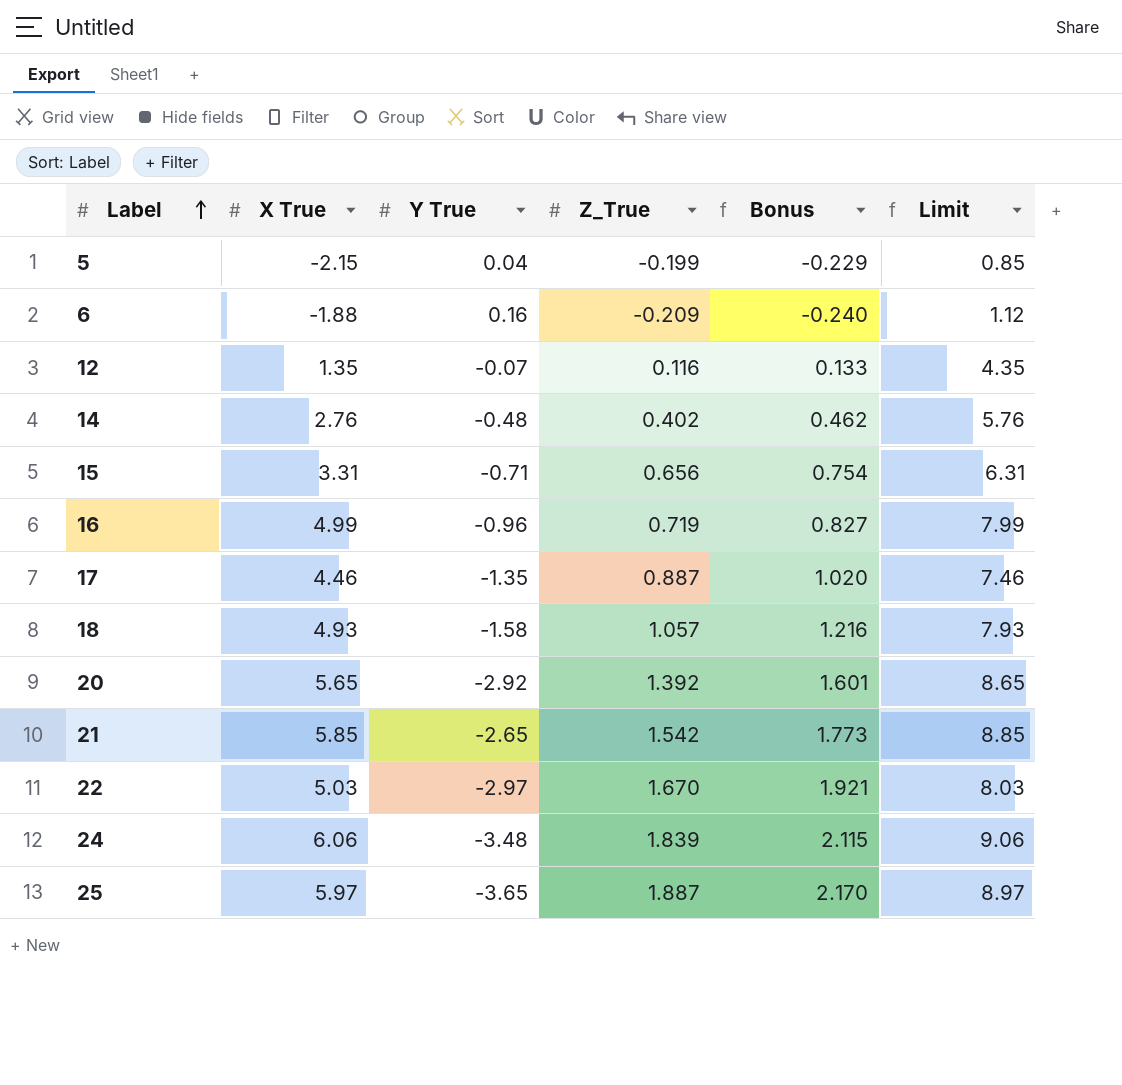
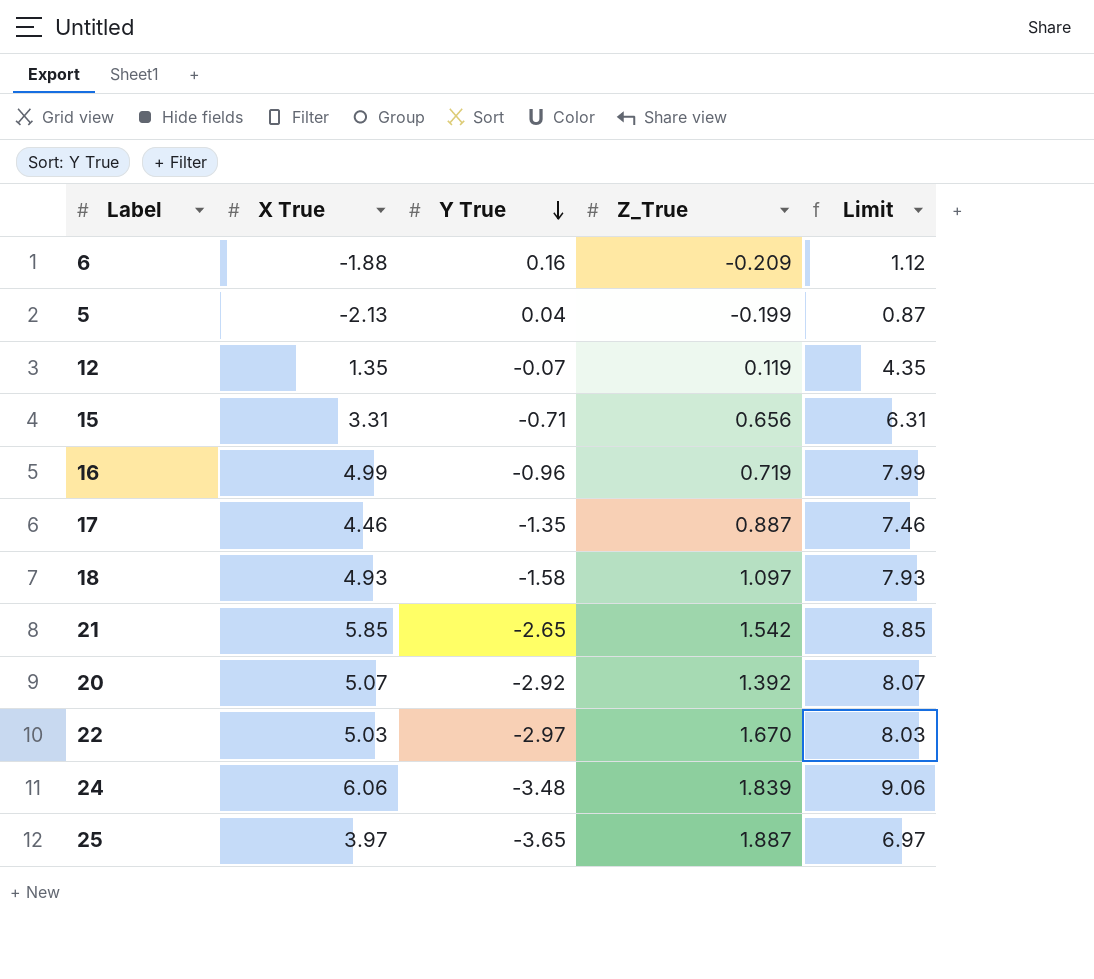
row order: Label ascending -> Y True descending
column Bonus | formula: [Z_True] * 1.15 -> none
row 14: 2.76 | -0.48 | 0.402 | 0.462 | 5.76 -> none
5 | X True: -2.15 -> -2.13
5 | Limit: 0.85 -> 0.87
12 | Z_True: 0.116 -> 0.119
18 | Z_True: 1.057 -> 1.097
20 | X True: 5.65 -> 5.07
20 | Limit: 8.65 -> 8.07
25 | X True: 5.97 -> 3.97
25 | Limit: 8.97 -> 6.97

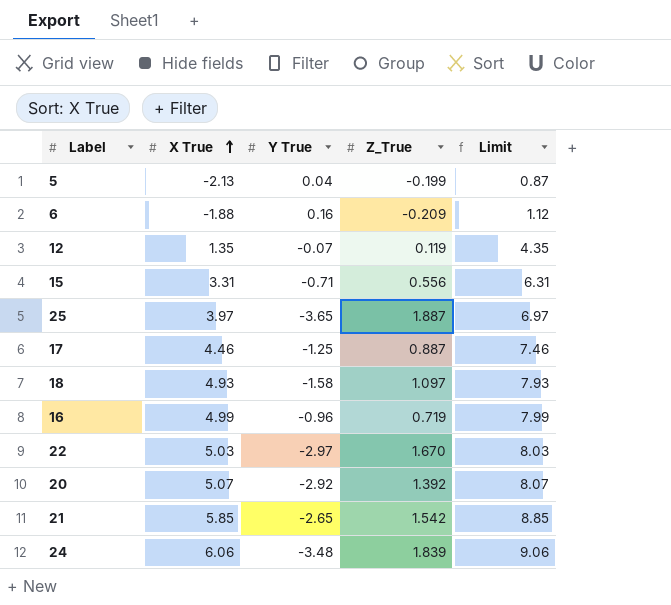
row order: Y True descending -> X True ascending
15 | Z_True: 0.656 -> 0.556
17 | Y True: -1.35 -> -1.25

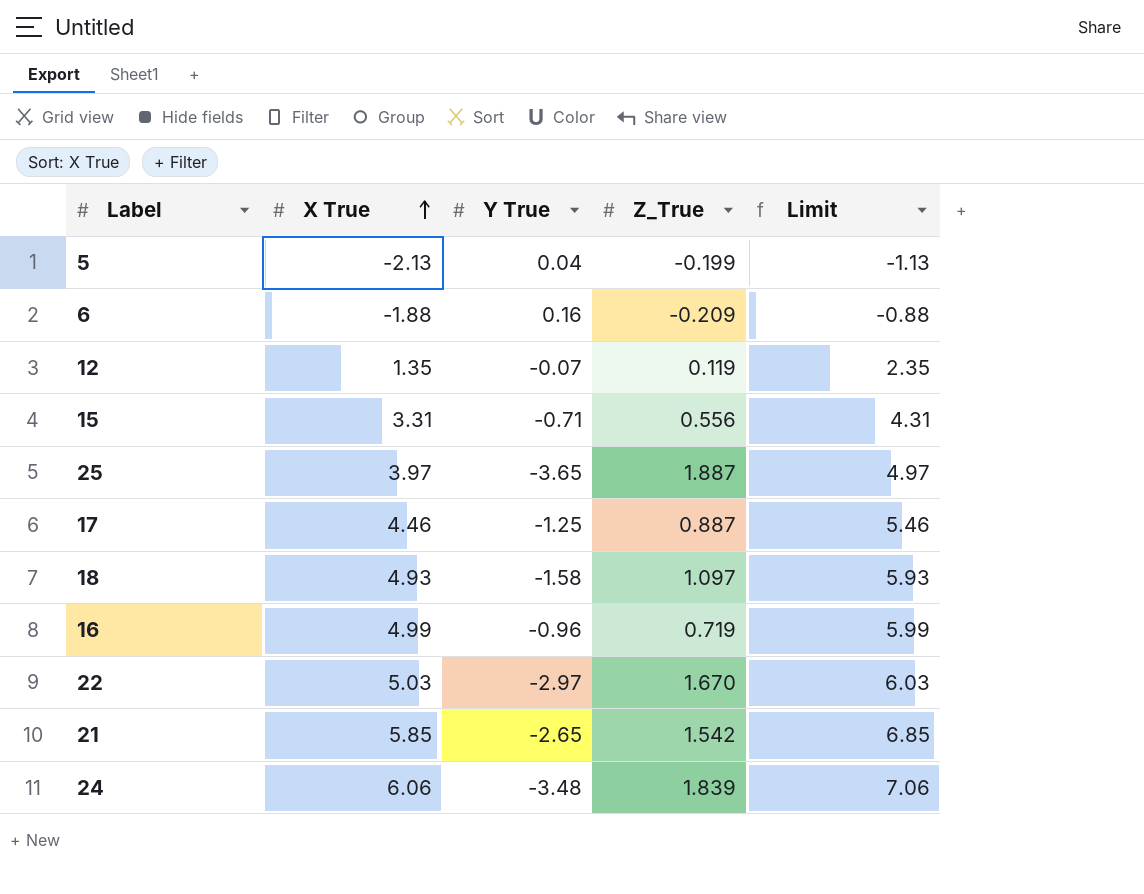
column Limit | formula: [X True] + 3 -> [X True] + 1
row 20: 5.07 | -2.92 | 1.392 | 8.07 -> none

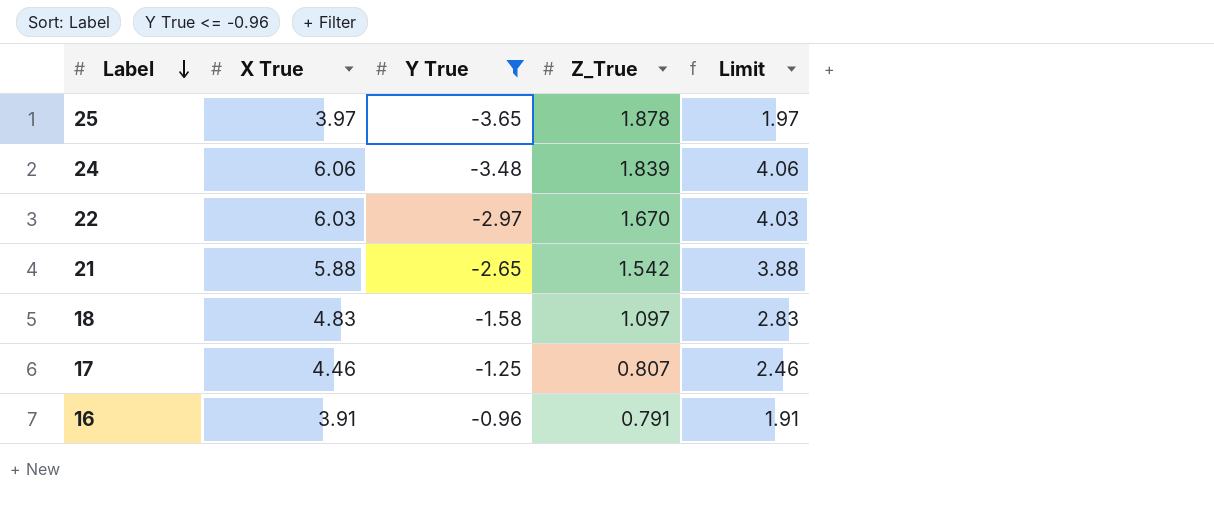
filter: none -> Y True <= -0.96
row order: X True ascending -> Label descending
column Limit | formula: [X True] + 1 -> [X True] - 2
25 | Z_True: 1.887 -> 1.878
22 | X True: 5.03 -> 6.03
21 | X True: 5.85 -> 5.88
18 | X True: 4.93 -> 4.83
17 | Z_True: 0.887 -> 0.807
16 | X True: 4.99 -> 3.91
16 | Z_True: 0.719 -> 0.791

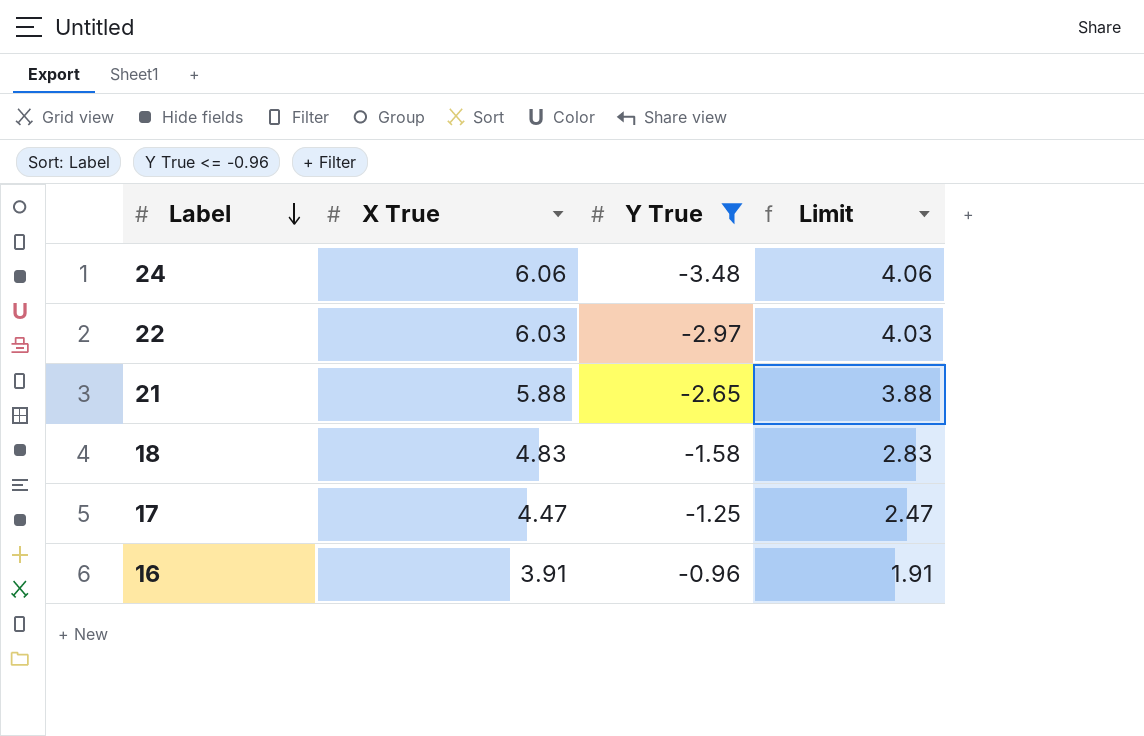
column Z_True | position: 4 -> none
row 25: 3.97 | -3.65 | 1.878 | 1.97 -> none
17 | X True: 4.46 -> 4.47
17 | Limit: 2.46 -> 2.47

